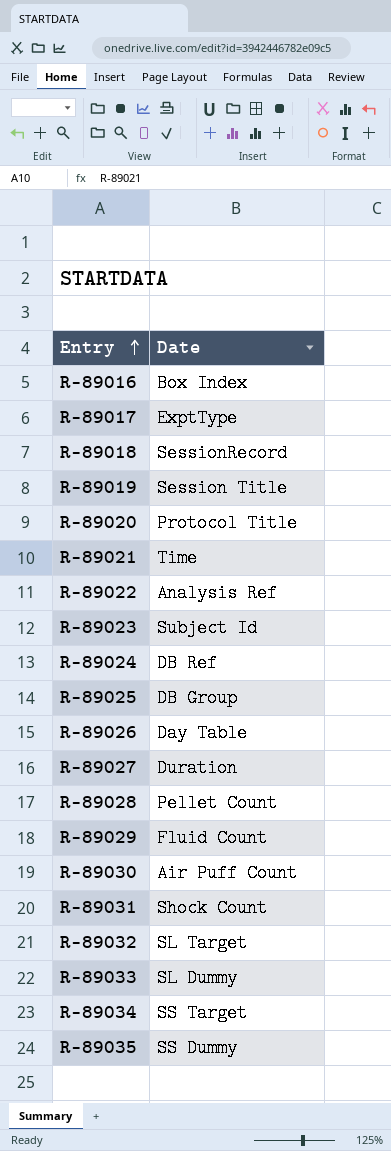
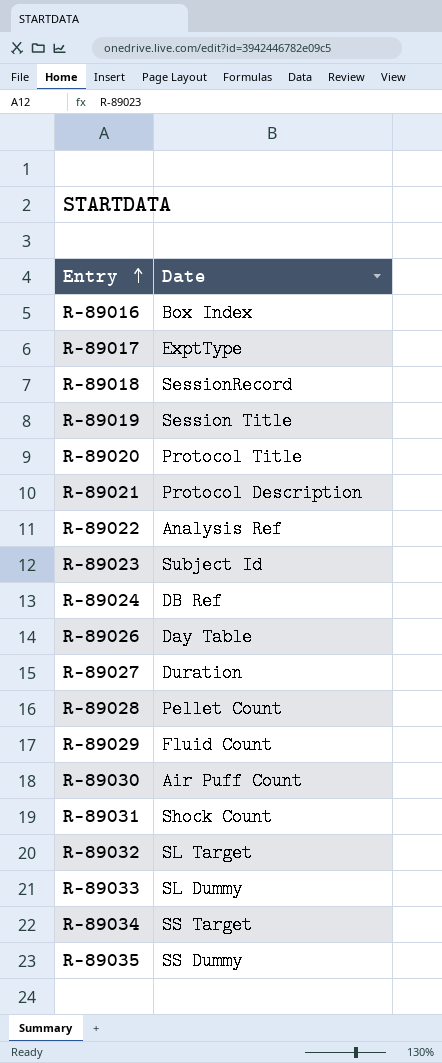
row R-89025: DB Group -> none
R-89021 | Date: Time -> Protocol Description

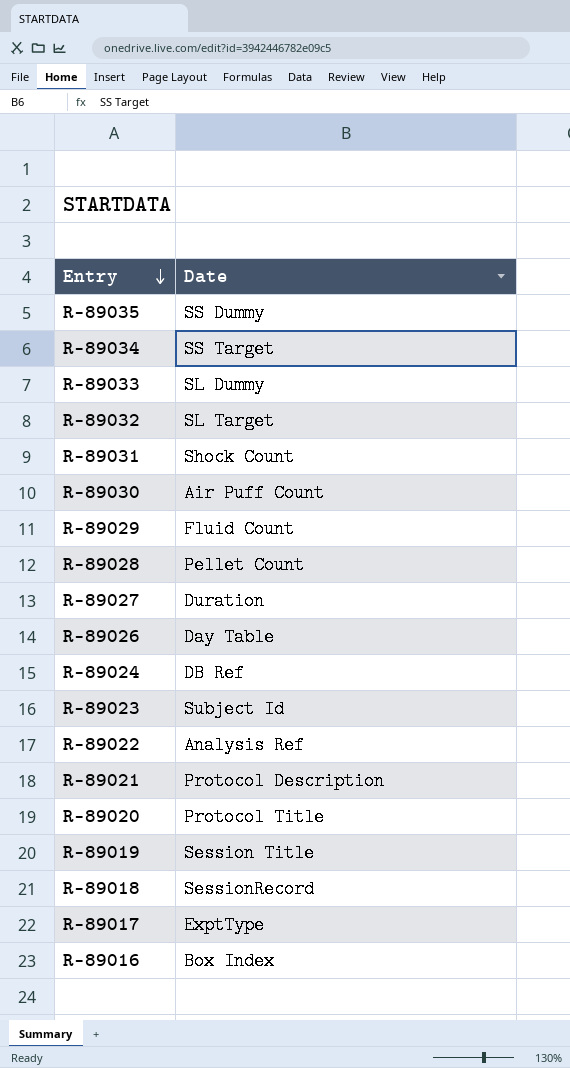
row order: Entry ascending -> Entry descending

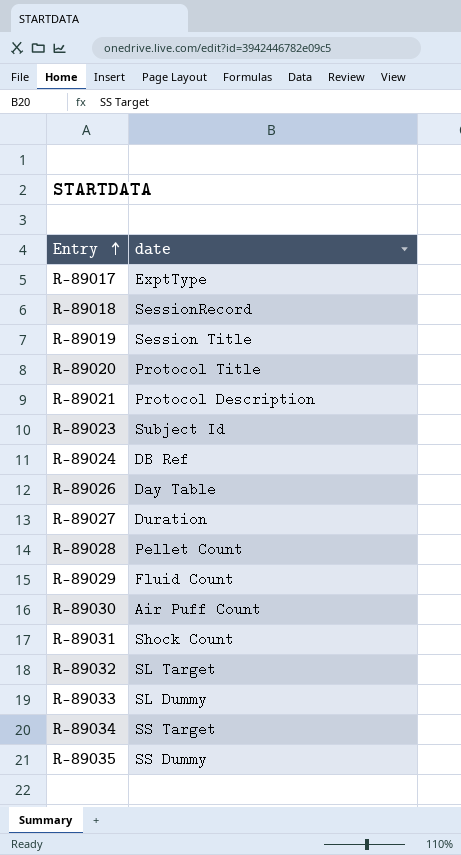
row order: Entry descending -> Entry ascending
column name: Date -> date
row R-89022: Analysis Ref -> none
row R-89016: Box Index -> none

